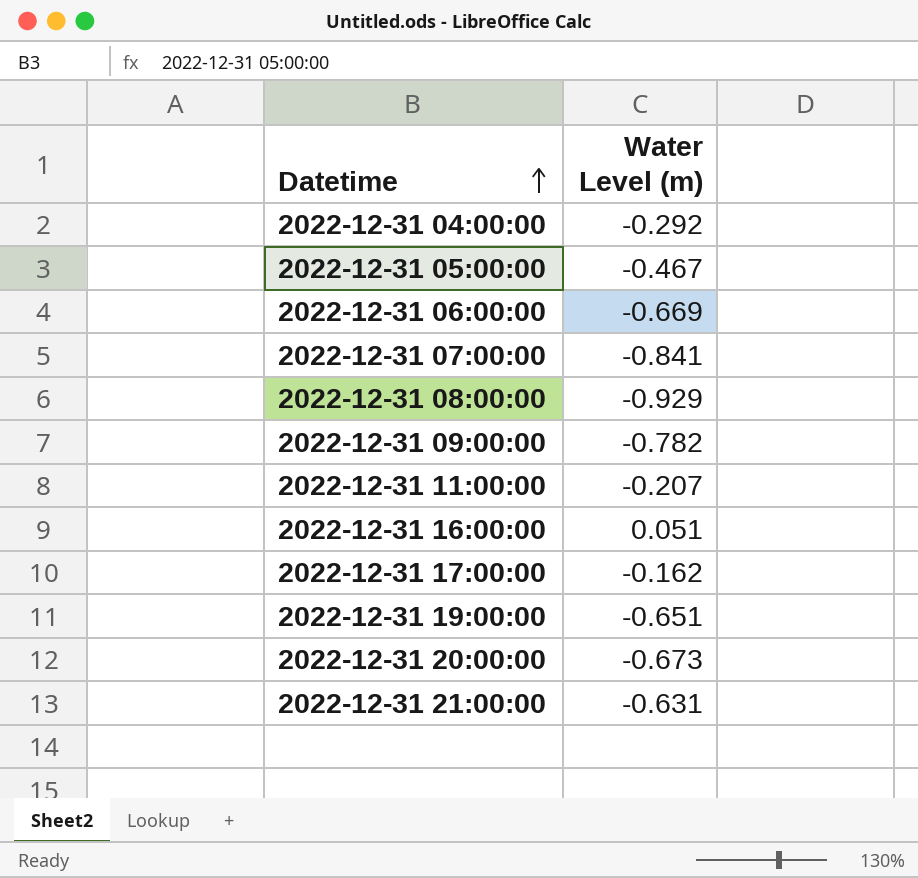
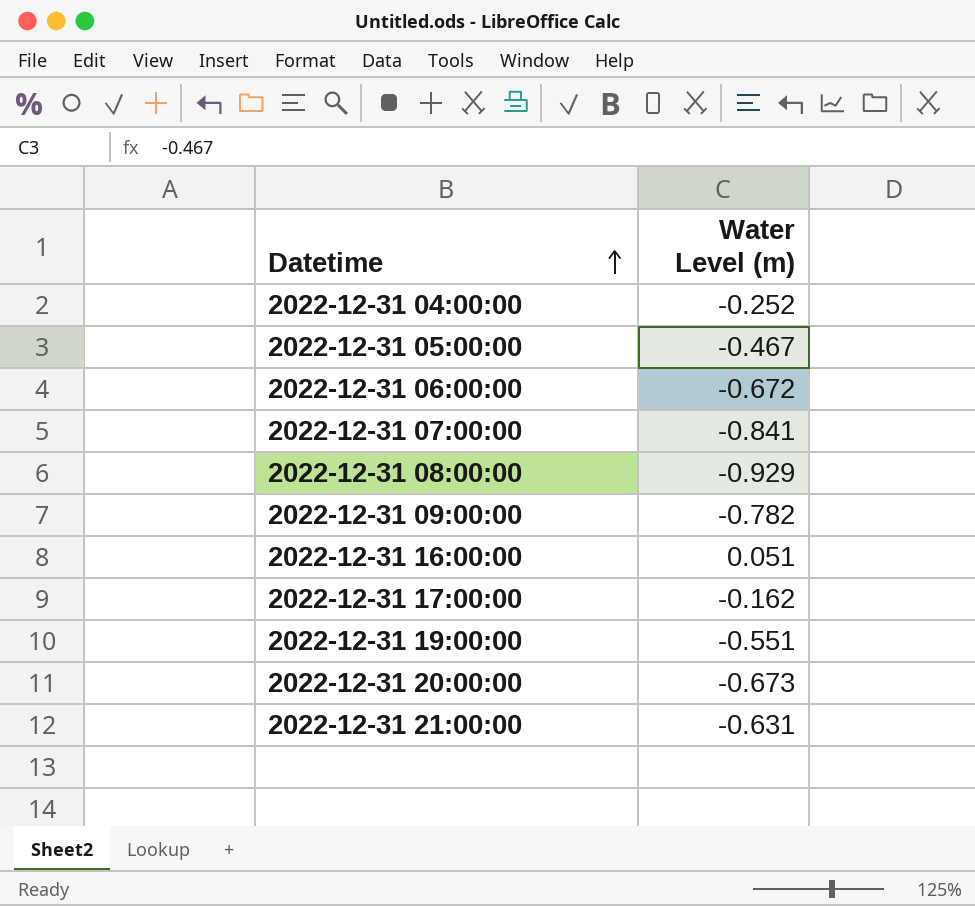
row 2022-12-31 11:00:00: -0.207 -> none
2022-12-31 04:00:00 | Water Level (m): -0.292 -> -0.252
2022-12-31 06:00:00 | Water Level (m): -0.669 -> -0.672
2022-12-31 19:00:00 | Water Level (m): -0.651 -> -0.551

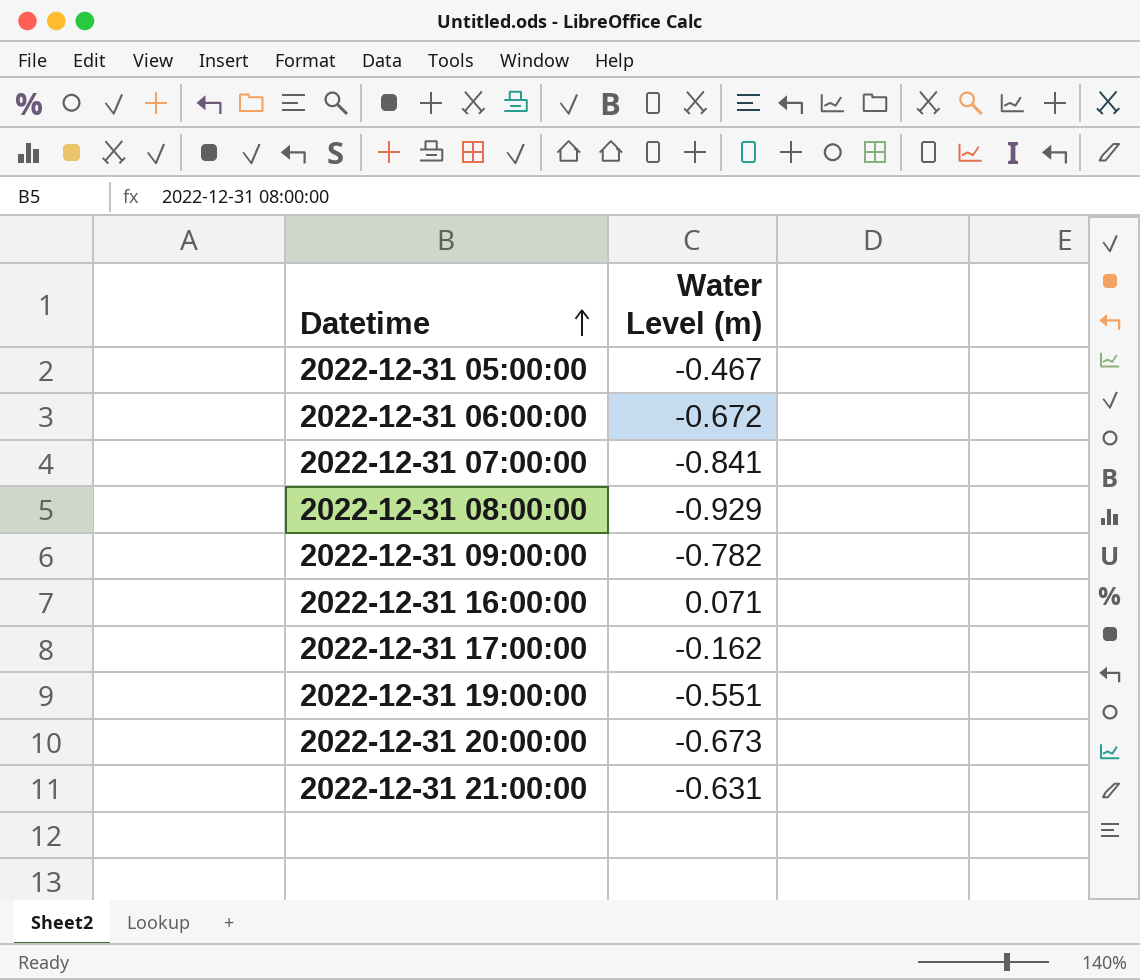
row 2022-12-31 04:00:00: -0.252 -> none
2022-12-31 16:00:00 | Water Level (m): 0.051 -> 0.071

